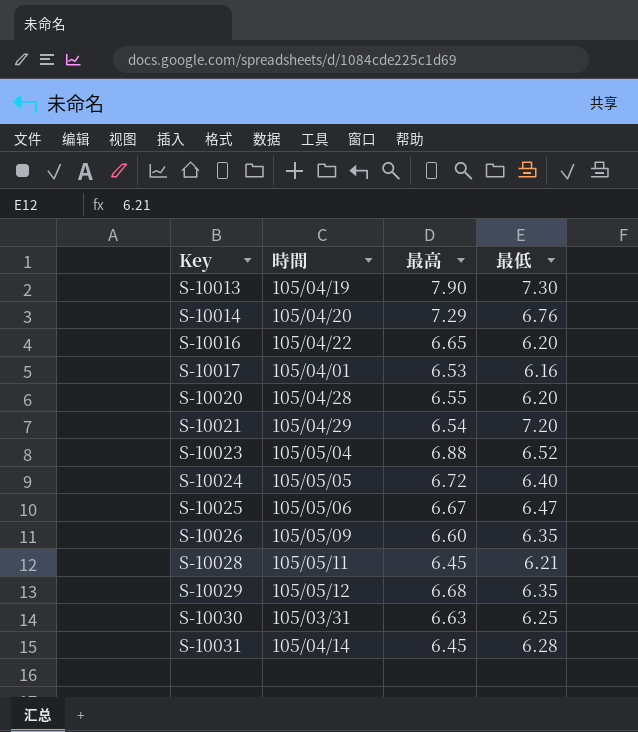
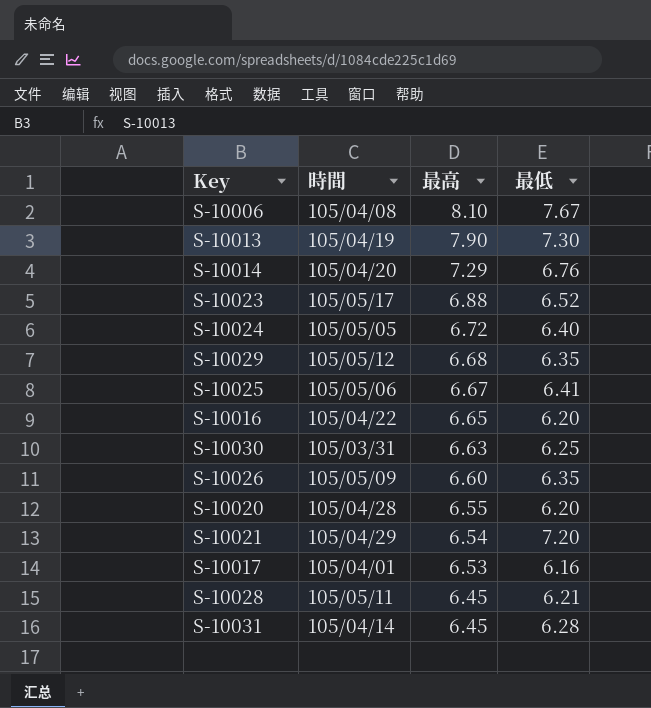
row order: Key ascending -> 最高 descending
row S-10006: none -> 105/04/08 | 8.10 | 7.67
S-10023 | 時間: 105/05/04 -> 105/05/17
S-10025 | 最低: 6.47 -> 6.41

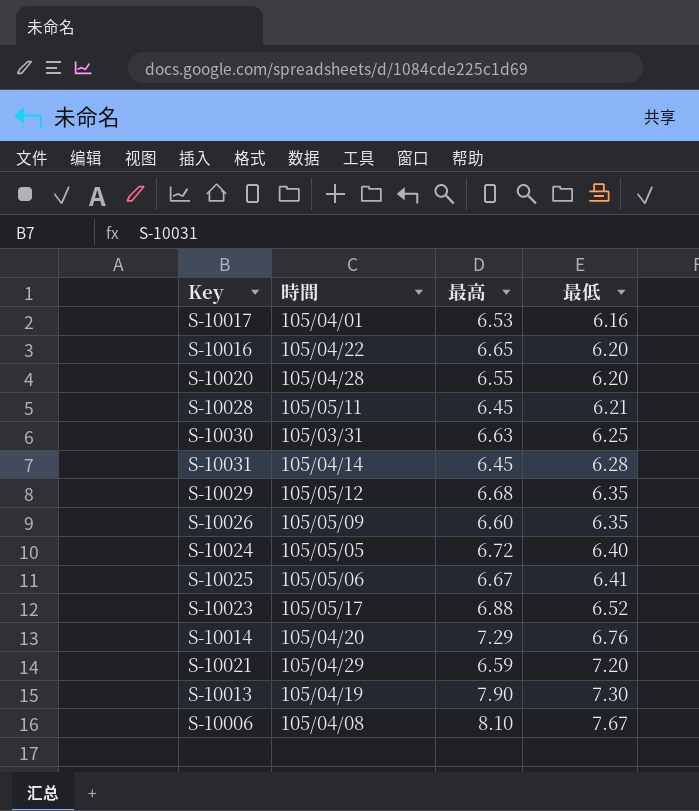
row order: 最高 descending -> 最低 ascending
S-10021 | 最高: 6.54 -> 6.59

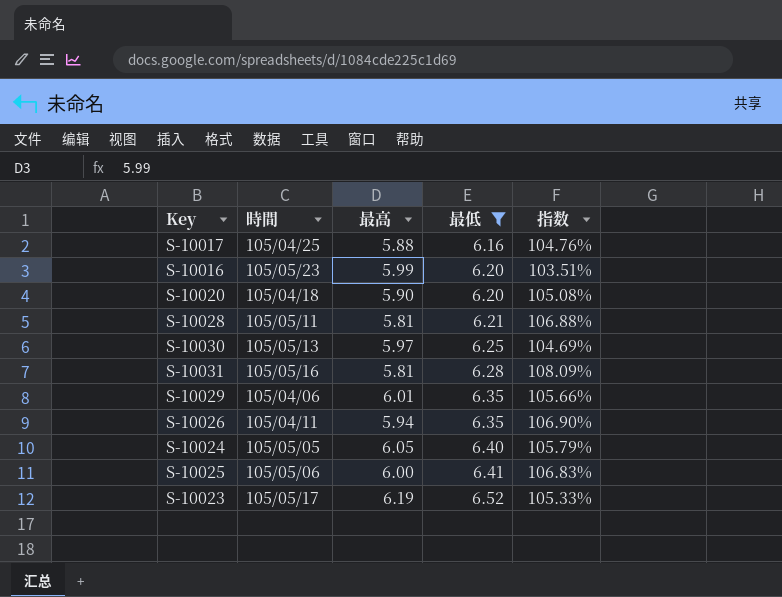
filter: none -> 最低 <= 6.52
column 指数 | formula: none -> [最低] / [最高]
S-10017 | 時間: 105/04/01 -> 105/04/25
S-10017 | 最高: 6.53 -> 5.88
S-10016 | 時間: 105/04/22 -> 105/05/23
S-10016 | 最高: 6.65 -> 5.99
S-10020 | 時間: 105/04/28 -> 105/04/18
S-10020 | 最高: 6.55 -> 5.90
S-10028 | 最高: 6.45 -> 5.81
S-10030 | 時間: 105/03/31 -> 105/05/13
S-10030 | 最高: 6.63 -> 5.97
S-10031 | 時間: 105/04/14 -> 105/05/16
S-10031 | 最高: 6.45 -> 5.81
S-10029 | 時間: 105/05/12 -> 105/04/06
S-10029 | 最高: 6.68 -> 6.01
S-10026 | 時間: 105/05/09 -> 105/04/11
S-10026 | 最高: 6.60 -> 5.94
S-10024 | 最高: 6.72 -> 6.05
S-10025 | 最高: 6.67 -> 6.00
S-10023 | 最高: 6.88 -> 6.19

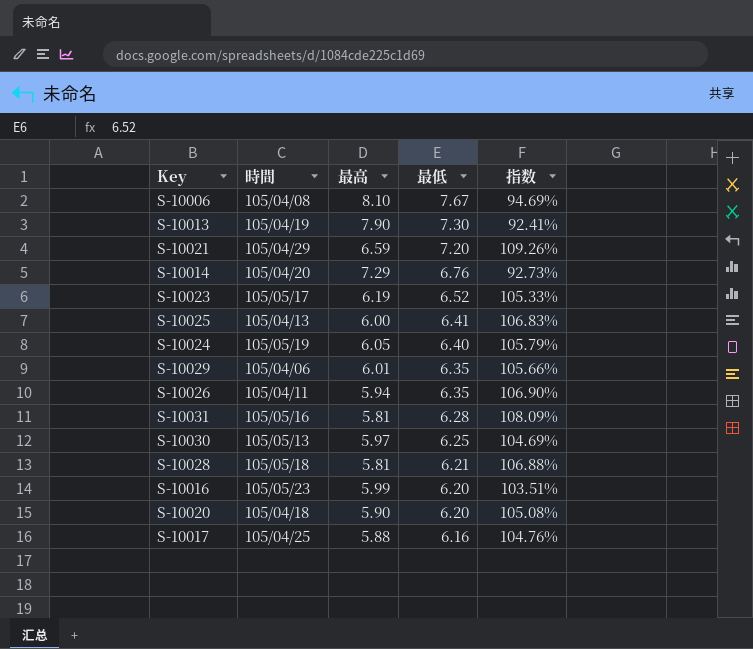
filter: 最低 <= 6.52 -> none
row order: 最低 ascending -> 最低 descending
S-10025 | 時間: 105/05/06 -> 105/04/13
S-10024 | 時間: 105/05/05 -> 105/05/19
S-10028 | 時間: 105/05/11 -> 105/05/18

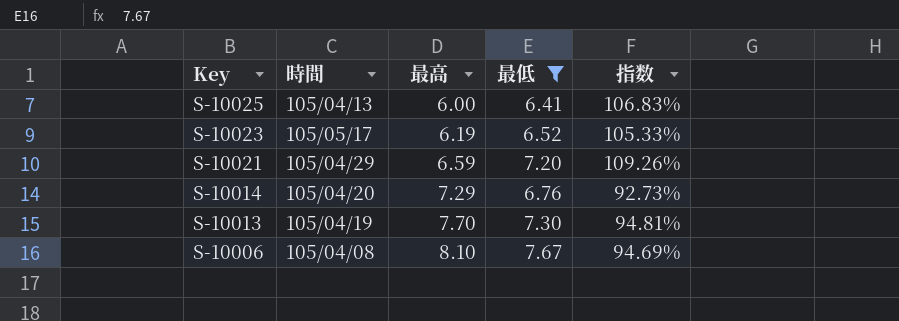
filter: none -> 最低 >= 6.41
row order: 最低 descending -> Key descending
S-10013 | 最高: 7.90 -> 7.70
S-10013 | 指数: 92.41% -> 94.81%

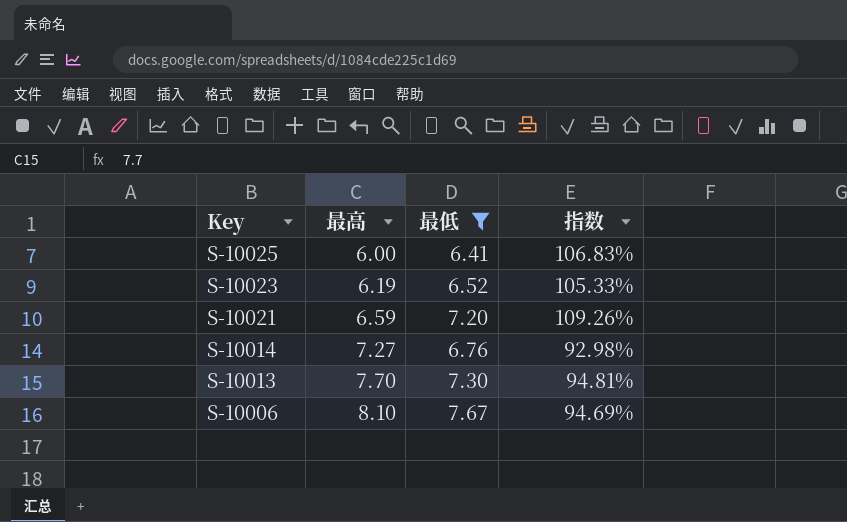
column 時間 | position: 2 -> none
S-10014 | 最高: 7.29 -> 7.27
S-10014 | 指数: 92.73% -> 92.98%

